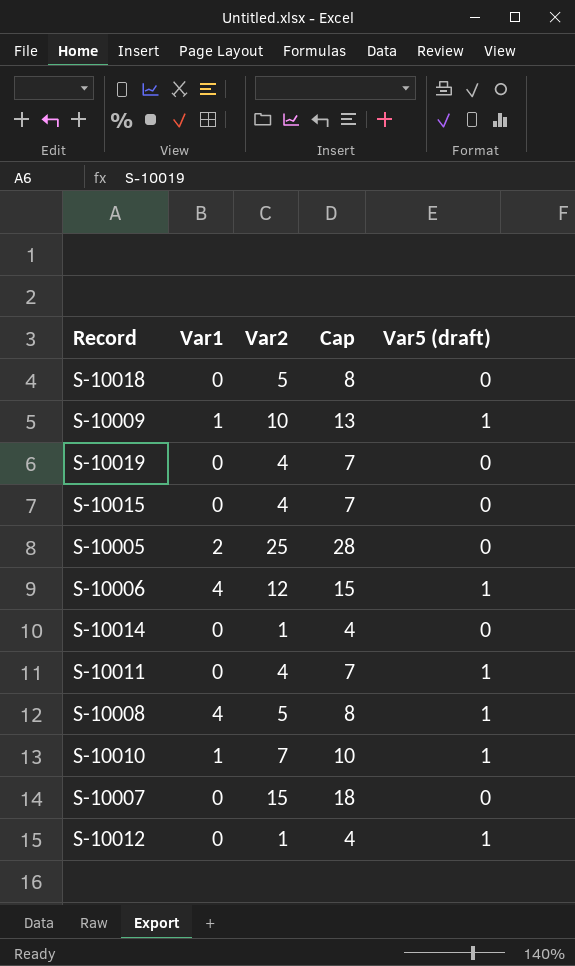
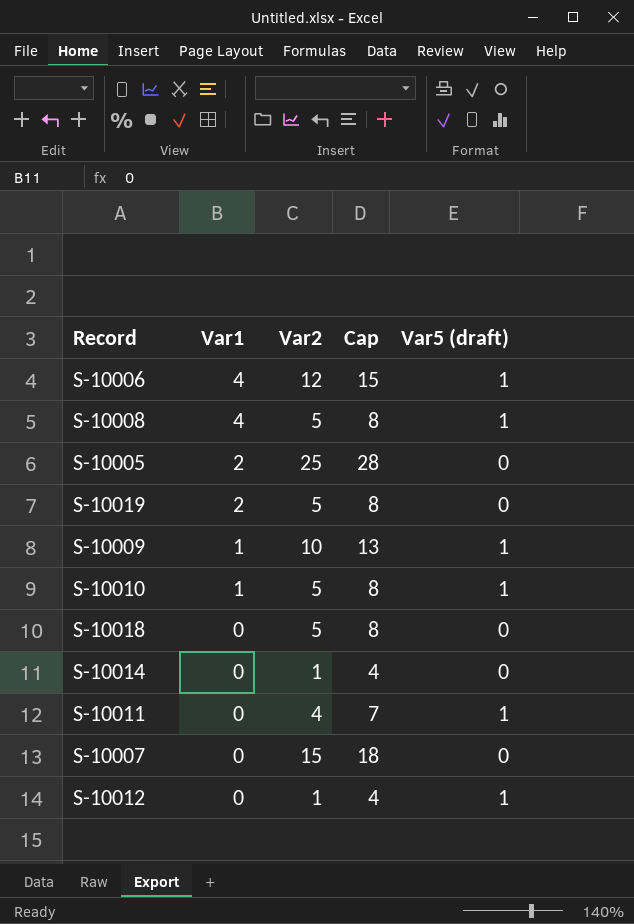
row order: none -> Var1 descending
row S-10015: 0 | 4 | 7 | 0 -> none
S-10019 | Var1: 0 -> 2
S-10019 | Var2: 4 -> 5
S-10019 | Cap: 7 -> 8
S-10010 | Var2: 7 -> 5
S-10010 | Cap: 10 -> 8

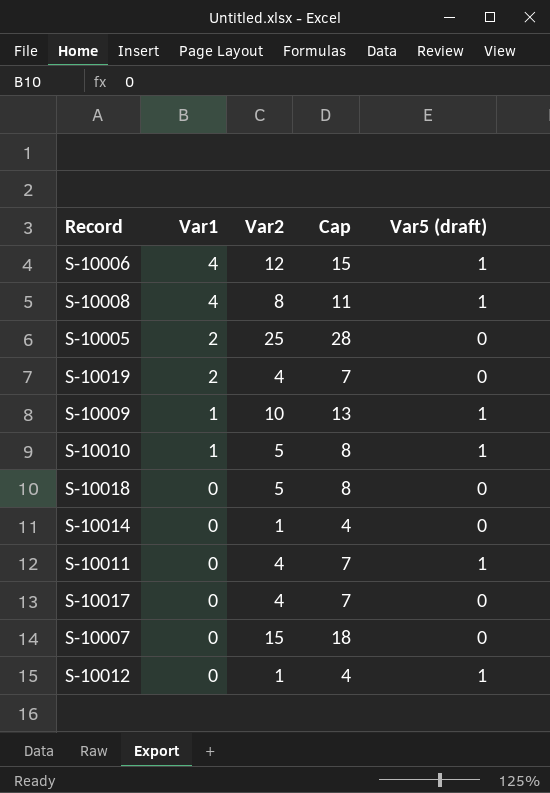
S-10008 | Var2: 5 -> 8
S-10008 | Cap: 8 -> 11
S-10019 | Var2: 5 -> 4
S-10019 | Cap: 8 -> 7
row S-10017: none -> 0 | 4 | 7 | 0

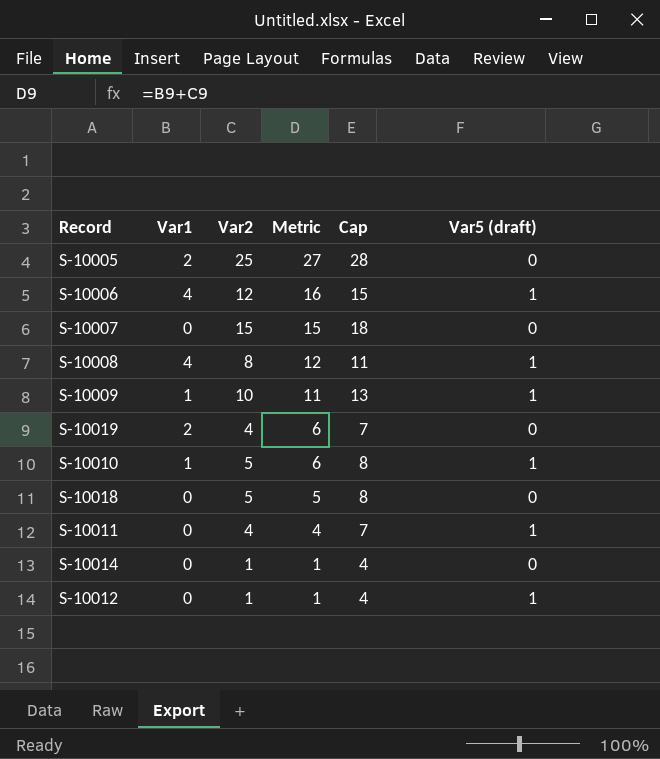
row order: Var1 descending -> Metric descending
column Metric | formula: none -> [Var1] + [Var2]
row S-10017: 0 | 4 | 7 | 0 -> none

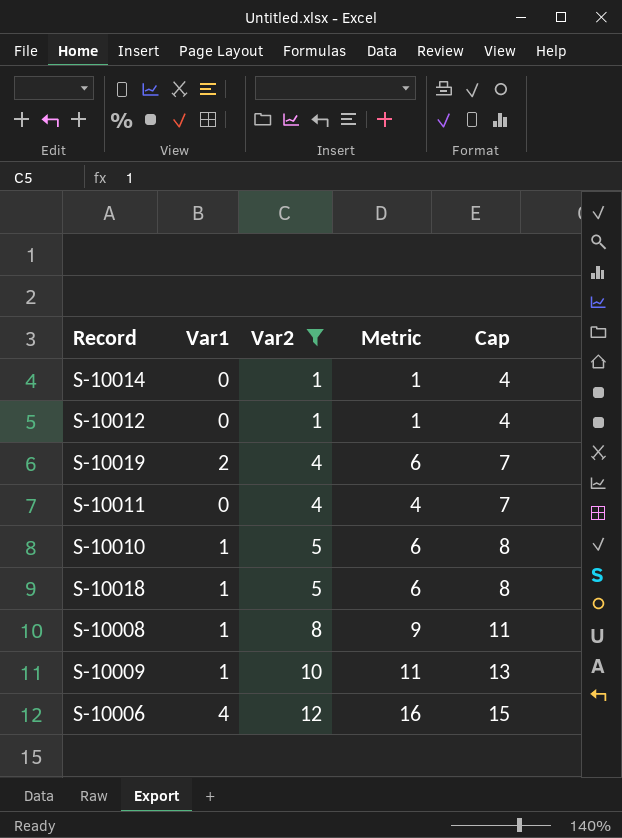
filter: none -> Var2 <= 12
row order: Metric descending -> Var2 ascending
column Var5 (draft) | position: 6 -> none
S-10018 | Var1: 0 -> 1
S-10018 | Metric: 5 -> 6
S-10008 | Var1: 4 -> 1
S-10008 | Metric: 12 -> 9

